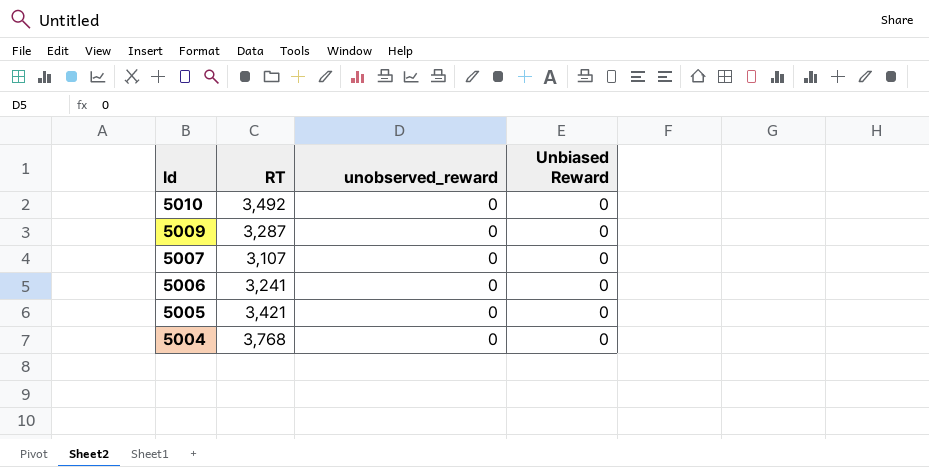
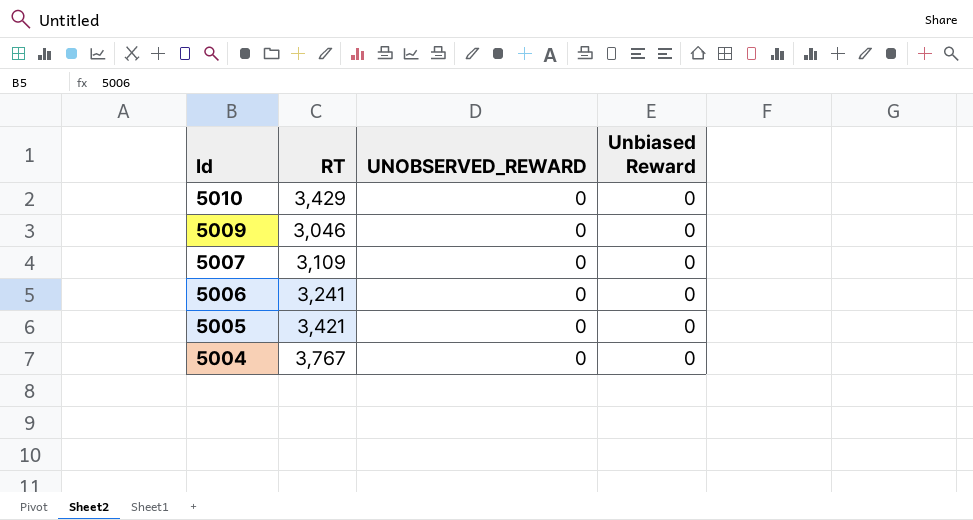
column name: unobserved_reward -> UNOBSERVED_REWARD
5010 | RT: 3,492 -> 3,429
5009 | RT: 3,287 -> 3,046
5007 | RT: 3,107 -> 3,109
5004 | RT: 3,768 -> 3,767

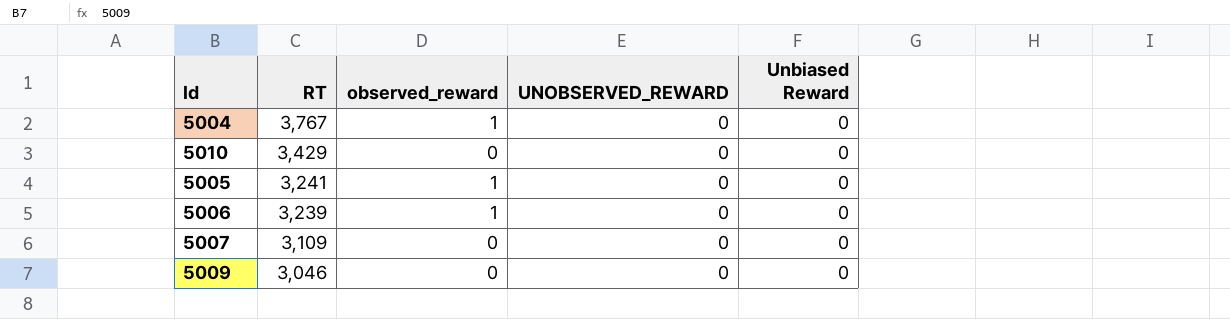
row order: Id descending -> RT descending
column observed_reward | position: none -> 3
5005 | RT: 3,421 -> 3,241
5006 | RT: 3,241 -> 3,239

